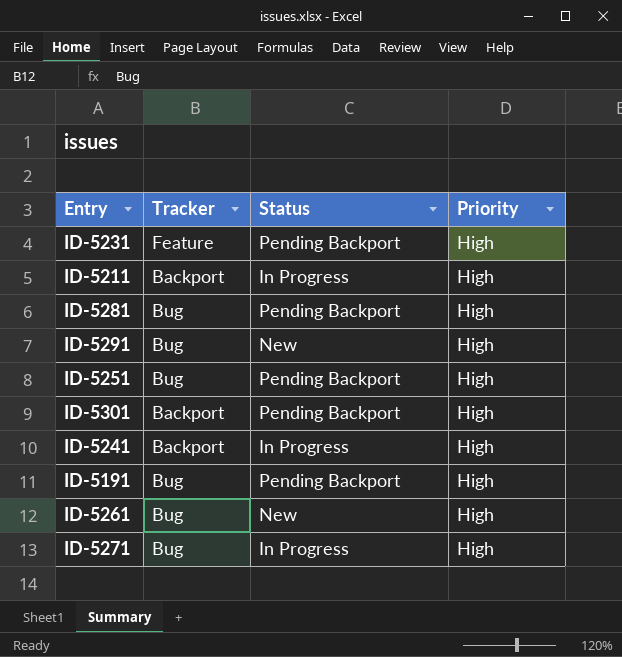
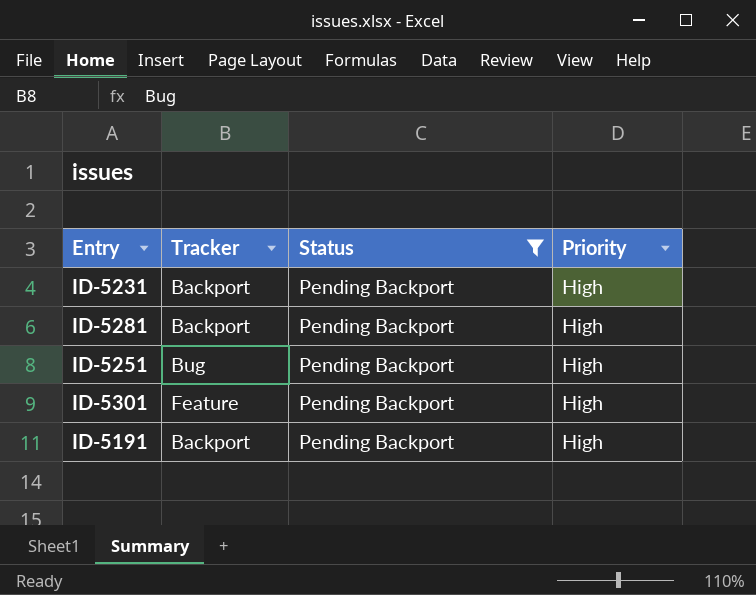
filter: none -> Status = Pending Backport
ID-5231 | Tracker: Feature -> Backport
ID-5281 | Tracker: Bug -> Backport
ID-5301 | Tracker: Backport -> Feature
ID-5191 | Tracker: Bug -> Backport

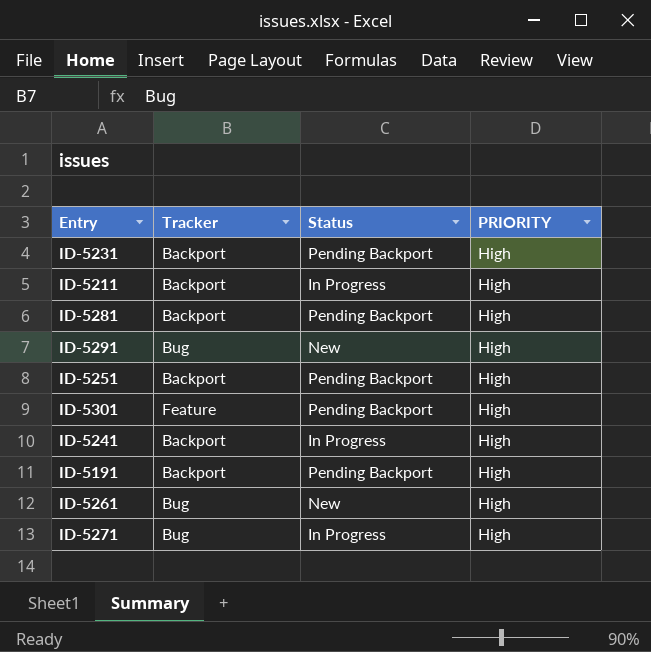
filter: Status = Pending Backport -> none
column name: Priority -> PRIORITY
ID-5251 | Tracker: Bug -> Backport

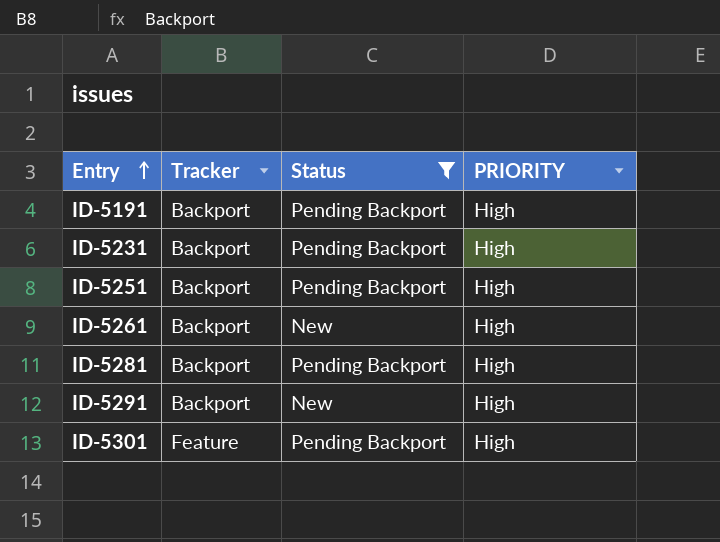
filter: none -> Status != In Progress
row order: none -> Entry ascending
ID-5261 | Tracker: Bug -> Backport
ID-5291 | Tracker: Bug -> Backport

